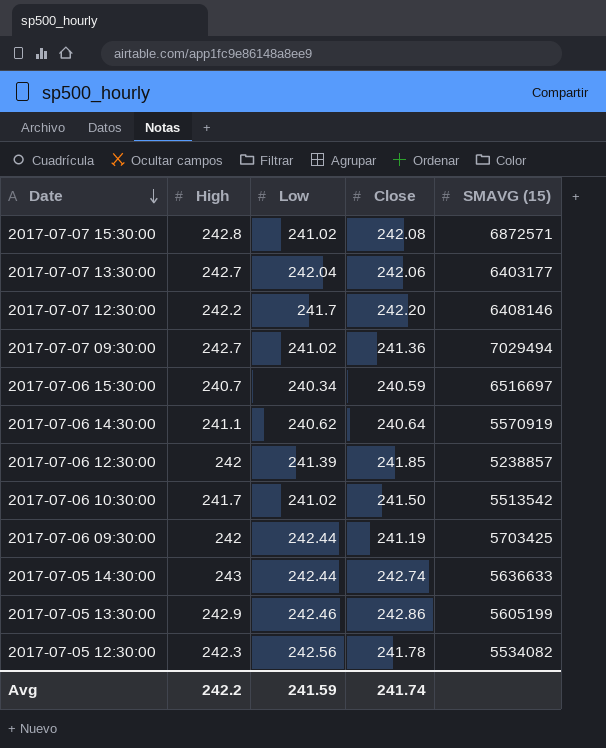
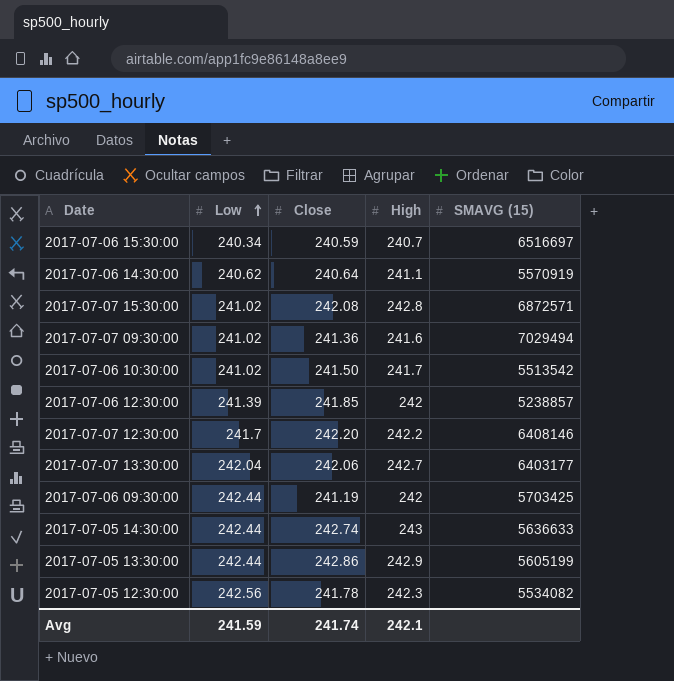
row order: Date descending -> Low ascending
column High | position: 2 -> 4
2017-07-07 09:30:00 | High: 242.7 -> 241.6
2017-07-05 13:30:00 | Low: 242.46 -> 242.44
Avg | High: 242.2 -> 242.1

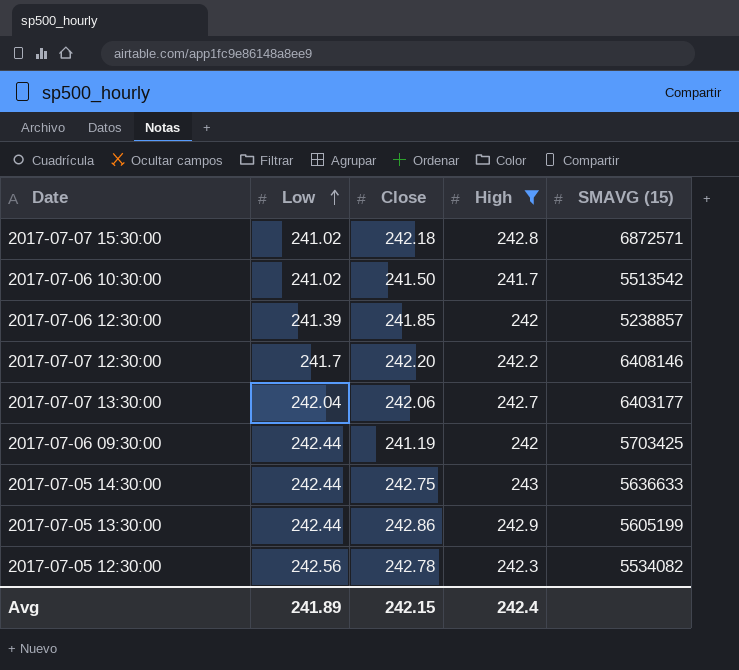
filter: none -> High >= 241.7
2017-07-07 15:30:00 | Close: 242.08 -> 242.18
2017-07-05 14:30:00 | Close: 242.74 -> 242.75
2017-07-05 12:30:00 | Close: 241.78 -> 242.78
Avg | Low: 241.59 -> 241.89
Avg | Close: 241.74 -> 242.15
Avg | High: 242.1 -> 242.4

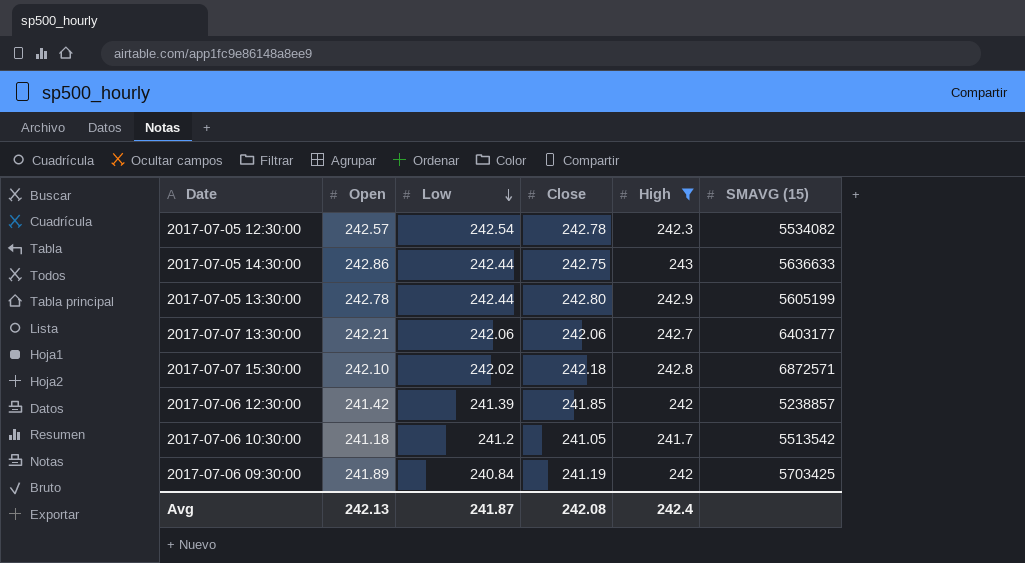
row order: Low ascending -> Low descending
column Open | position: none -> 2
row 2017-07-07 12:30:00: 241.7 | 242.20 | 242.2 | 6408146 -> none
2017-07-05 12:30:00 | Low: 242.56 -> 242.54
2017-07-05 13:30:00 | Close: 242.86 -> 242.80
2017-07-07 13:30:00 | Low: 242.04 -> 242.06
2017-07-07 15:30:00 | Low: 241.02 -> 242.02
2017-07-06 10:30:00 | Low: 241.02 -> 241.2
2017-07-06 10:30:00 | Close: 241.50 -> 241.05
2017-07-06 09:30:00 | Low: 242.44 -> 240.84
Avg | Low: 241.89 -> 241.87
Avg | Close: 242.15 -> 242.08

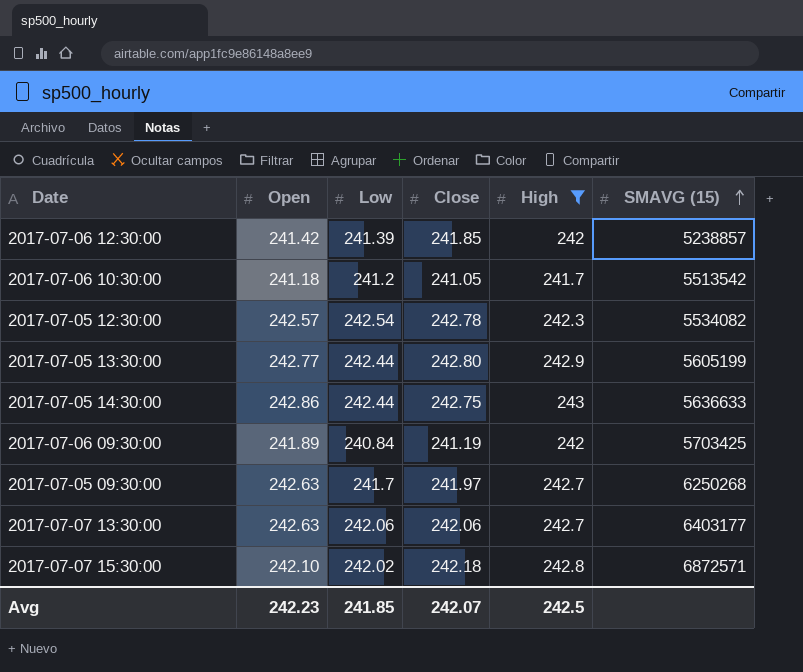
row order: Low descending -> SMAVG (15) ascending
2017-07-05 13:30:00 | Open: 242.78 -> 242.77
row 2017-07-05 09:30:00: none -> 242.63 | 241.7 | 241.97 | 242.7 | 6250268
2017-07-07 13:30:00 | Open: 242.21 -> 242.63
Avg | Open: 242.13 -> 242.23
Avg | Low: 241.87 -> 241.85
Avg | Close: 242.08 -> 242.07
Avg | High: 242.4 -> 242.5

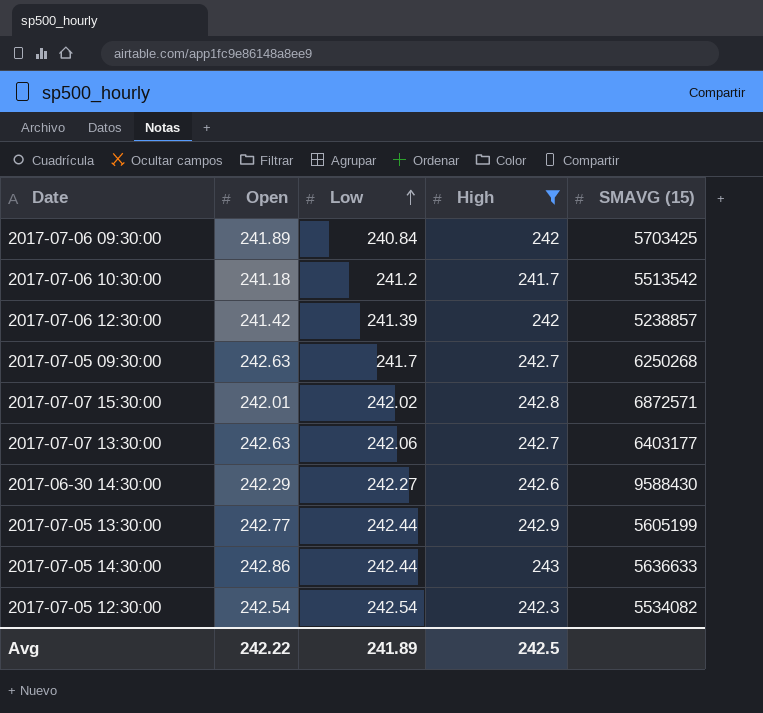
row order: SMAVG (15) ascending -> Low ascending
column Close | position: 4 -> none
2017-07-07 15:30:00 | Open: 242.10 -> 242.01
row 2017-06-30 14:30:00: none -> 242.29 | 242.27 | 242.6 | 9588430
2017-07-05 12:30:00 | Open: 242.57 -> 242.54
Avg | Open: 242.23 -> 242.22
Avg | Low: 241.85 -> 241.89

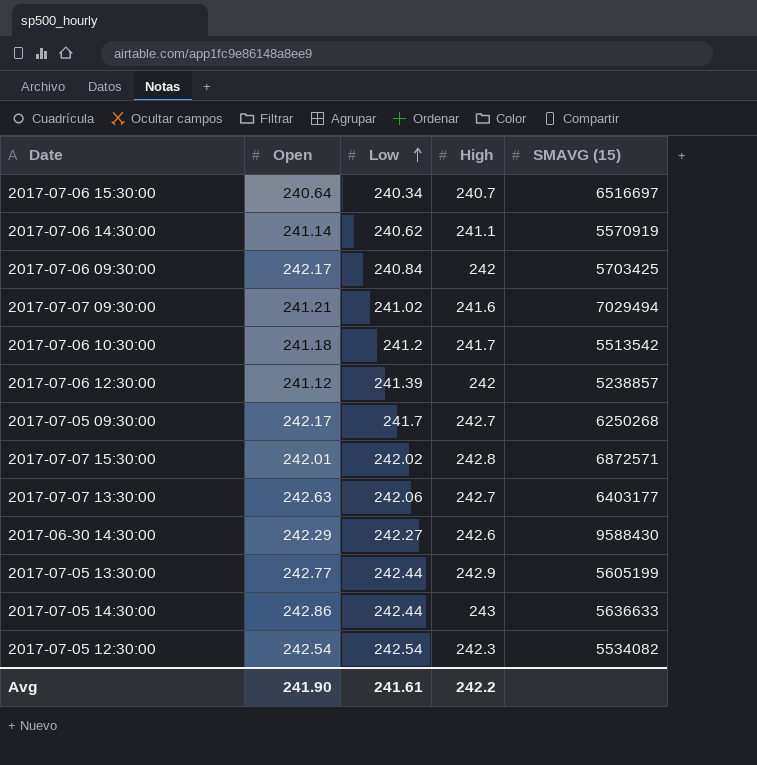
filter: High >= 241.7 -> none
2017-07-06 09:30:00 | Open: 241.89 -> 242.17
2017-07-06 12:30:00 | Open: 241.42 -> 241.12
2017-07-05 09:30:00 | Open: 242.63 -> 242.17
Avg | Open: 242.22 -> 241.90
Avg | Low: 241.89 -> 241.61
Avg | High: 242.5 -> 242.2

